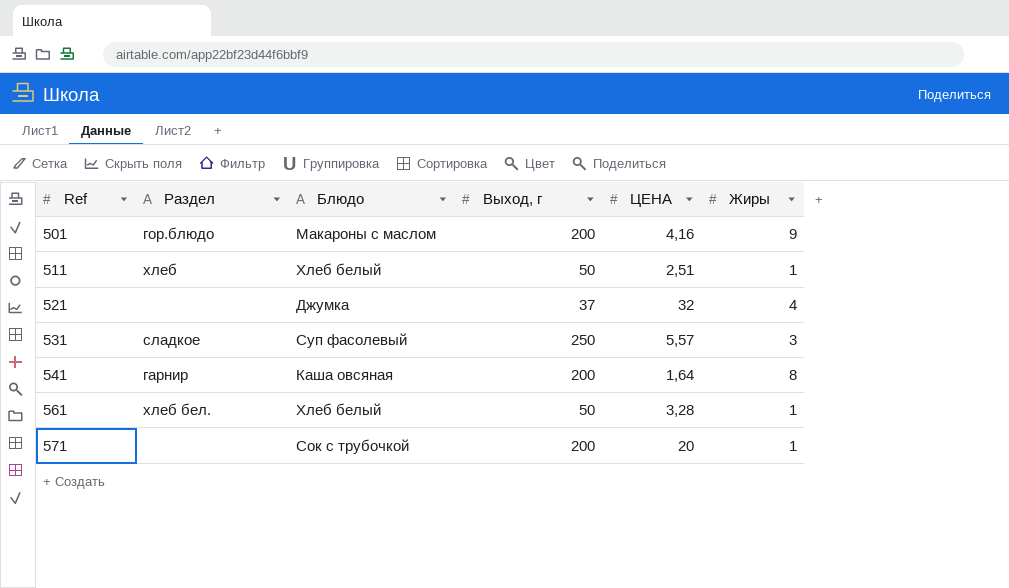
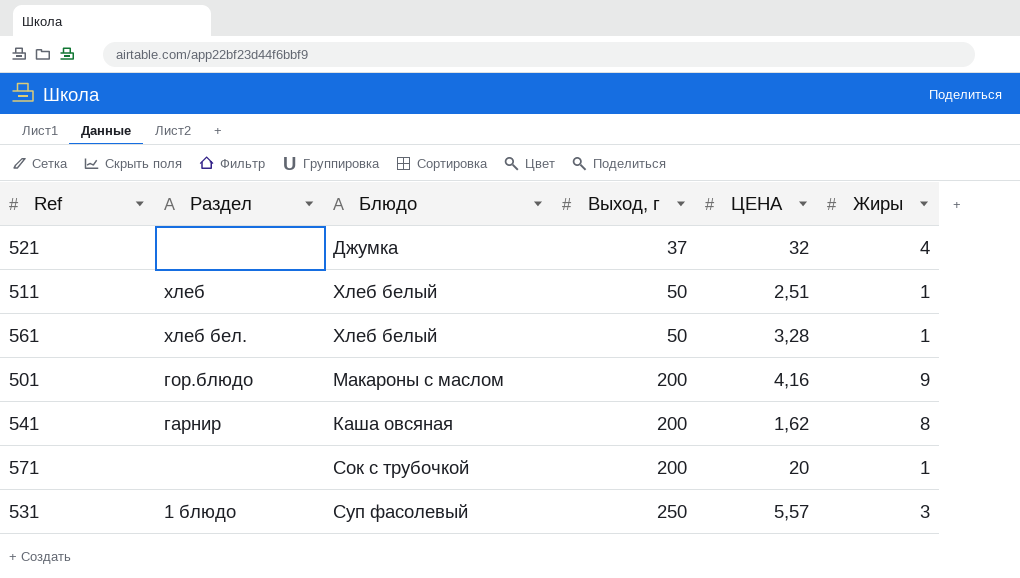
row order: Ref ascending -> Выход, г ascending
541 | ЦЕНА: 1,64 -> 1,62
531 | Раздел: сладкое -> 1 блюдо

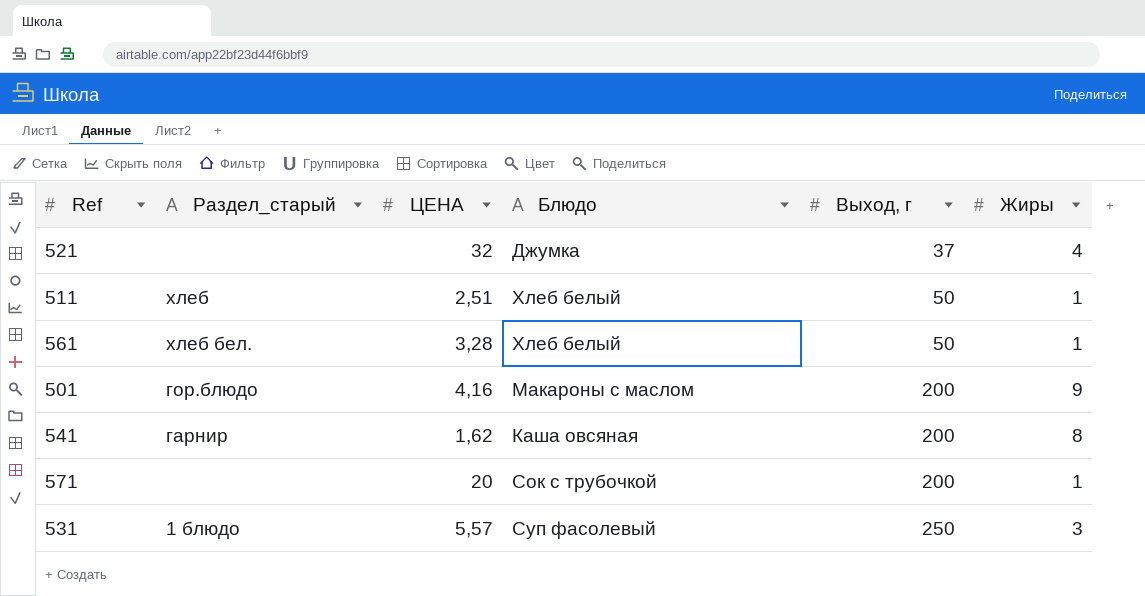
column name: Раздел -> Раздел_старый
column ЦЕНА | position: 5 -> 3

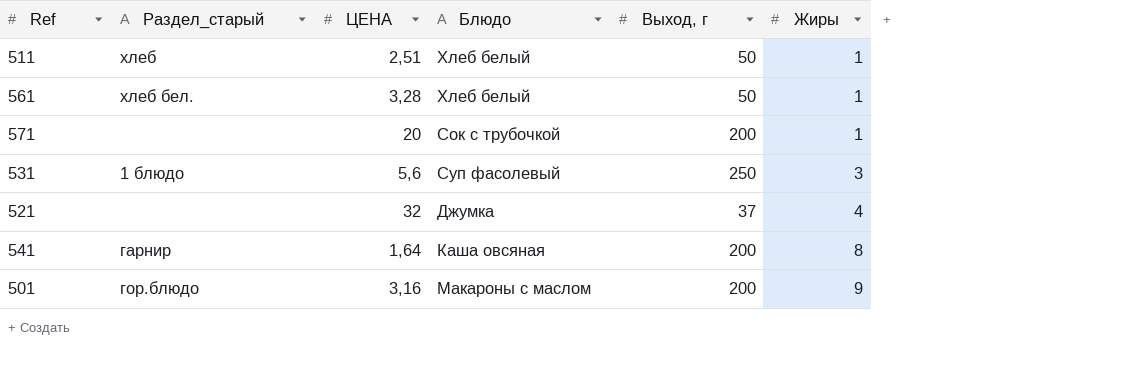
row order: Выход, г ascending -> Жиры ascending
531 | ЦЕНА: 5,57 -> 5,6
541 | ЦЕНА: 1,62 -> 1,64
501 | ЦЕНА: 4,16 -> 3,16

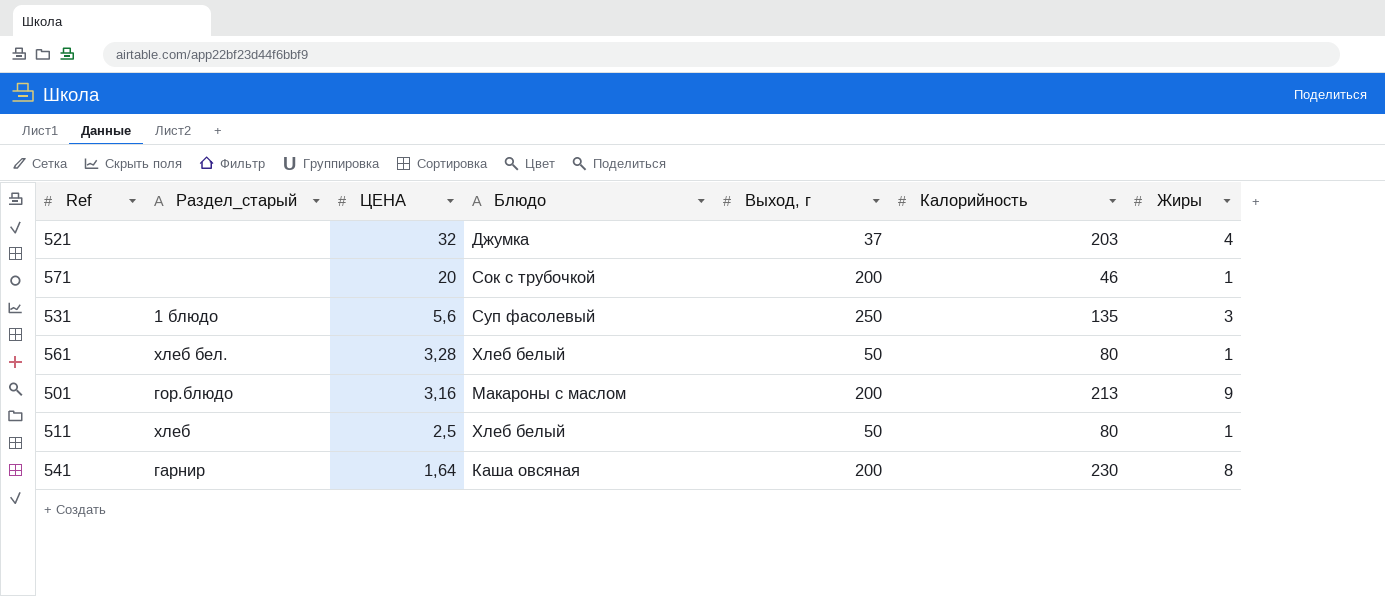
row order: Жиры ascending -> ЦЕНА descending
column Калорийность | position: none -> 6
511 | ЦЕНА: 2,51 -> 2,5

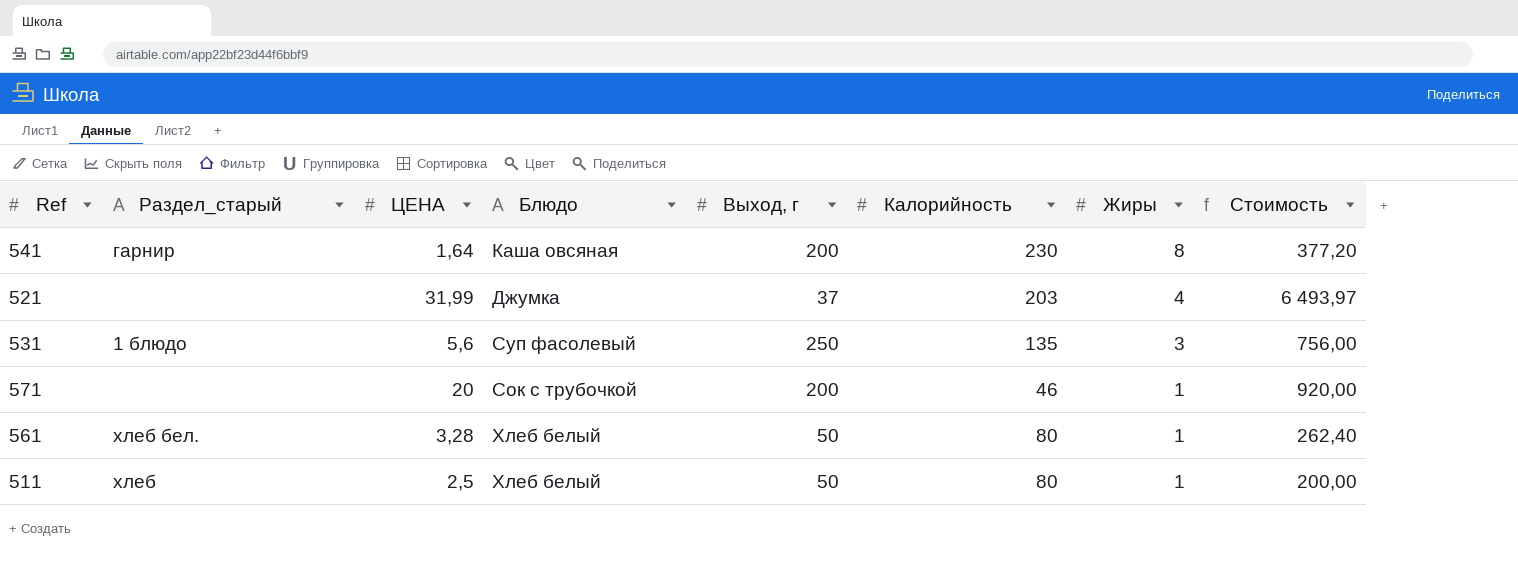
row order: ЦЕНА descending -> Жиры descending
column Стоимость | formula: none -> [ЦЕНА] * [Калорийность]
row 501: гор.блюдо | 3,16 | Макароны с маслом | 200 | 213 | 9 -> none
521 | ЦЕНА: 32 -> 31,99

